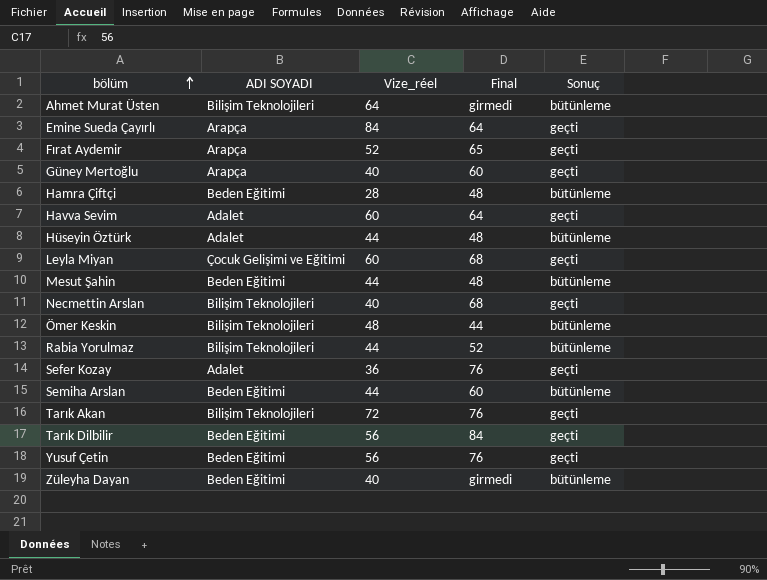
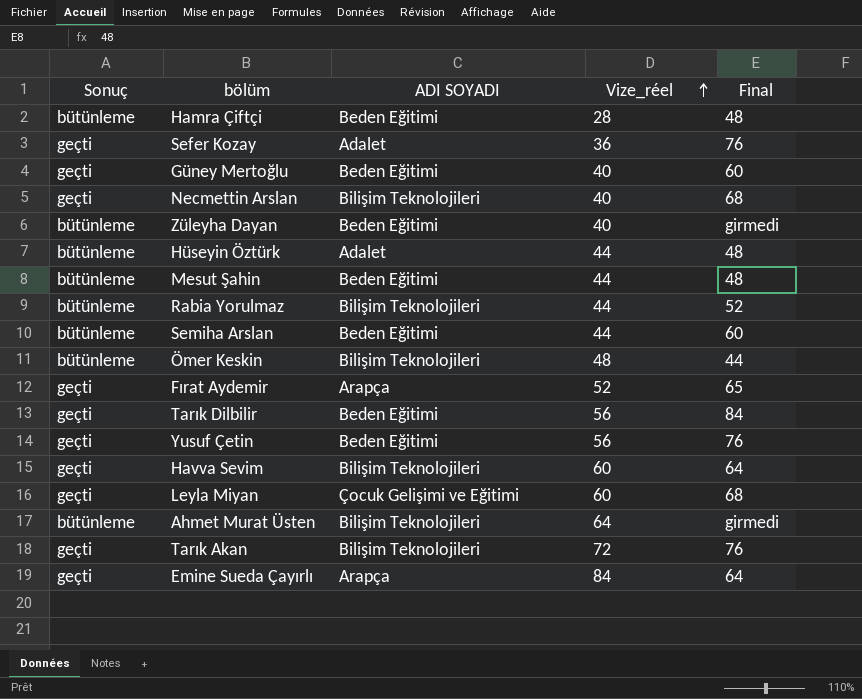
row order: bölüm ascending -> Vize_réel ascending
column Sonuç | position: 5 -> 1
Güney Mertoğlu | ADI SOYADI: Arapça -> Beden Eğitimi
Havva Sevim | ADI SOYADI: Adalet -> Bilişim Teknolojileri

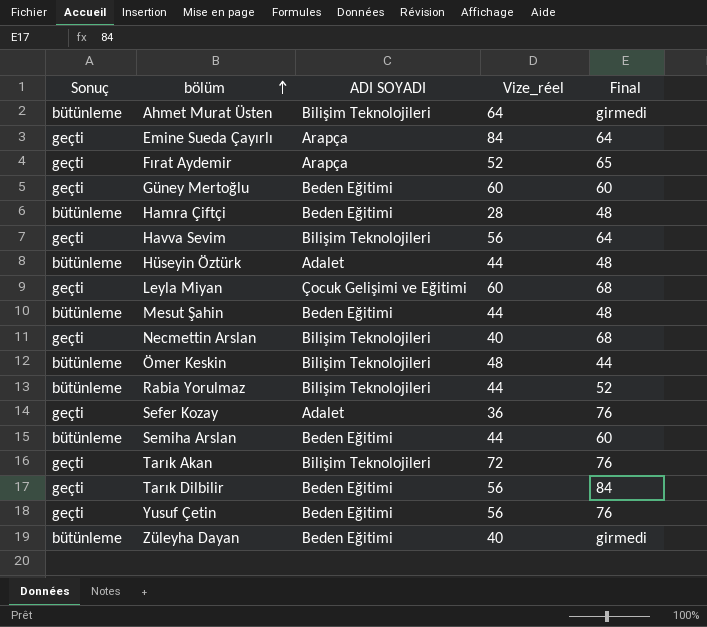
row order: Vize_réel ascending -> bölüm ascending
Güney Mertoğlu | Vize_réel: 40 -> 60
Havva Sevim | Vize_réel: 60 -> 56

